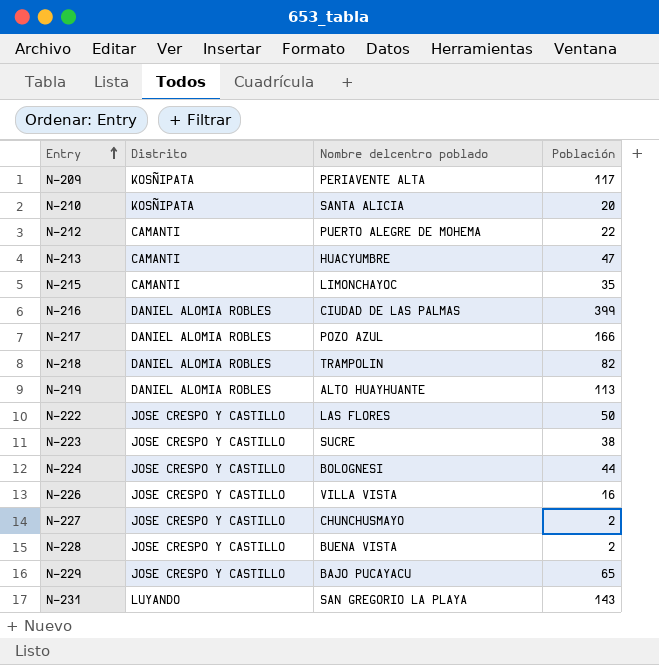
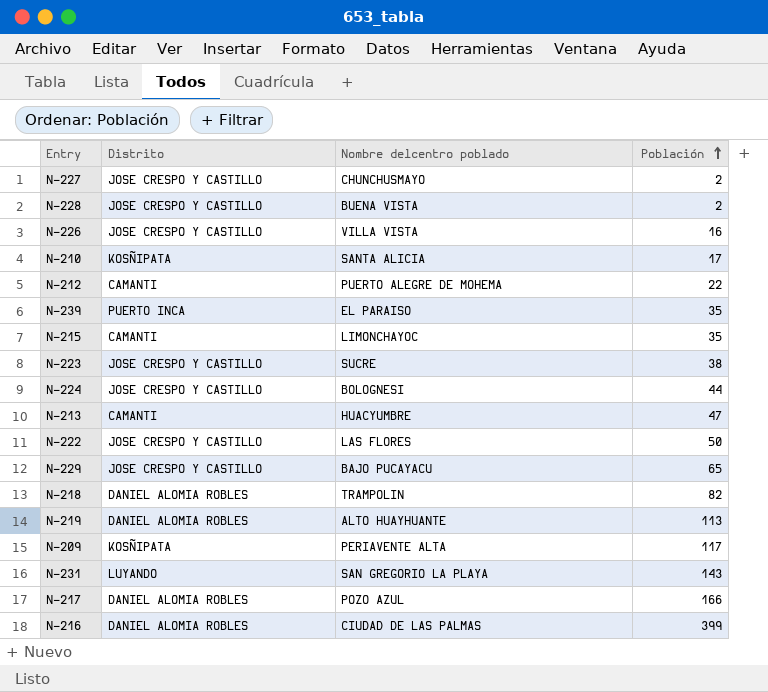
row order: Entry ascending -> Población ascending
N-210 | Población: 20 -> 17
row N-239: none -> PUERTO INCA | EL PARAISO | 35

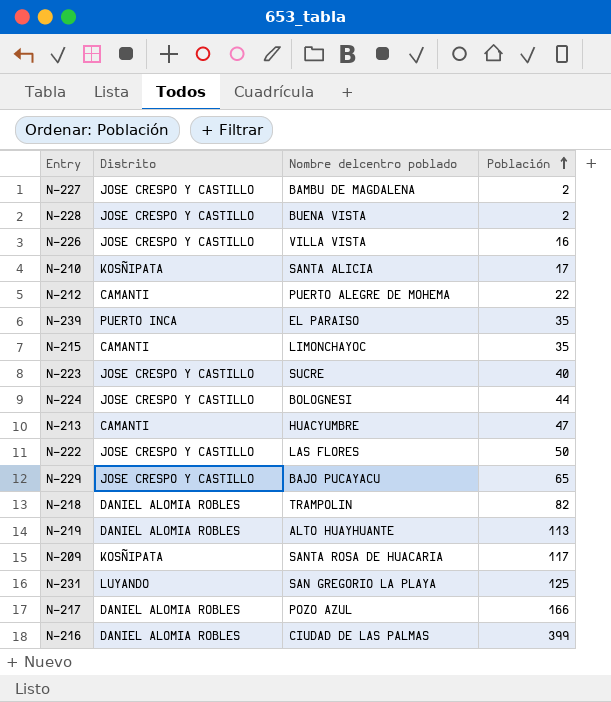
N-227 | Nombre delcentro poblado: CHUNCHUSMAYO -> BAMBU DE MAGDALENA
N-223 | Población: 38 -> 40
N-209 | Nombre delcentro poblado: PERIAVENTE ALTA -> SANTA ROSA DE HUACARIA
N-231 | Población: 143 -> 125

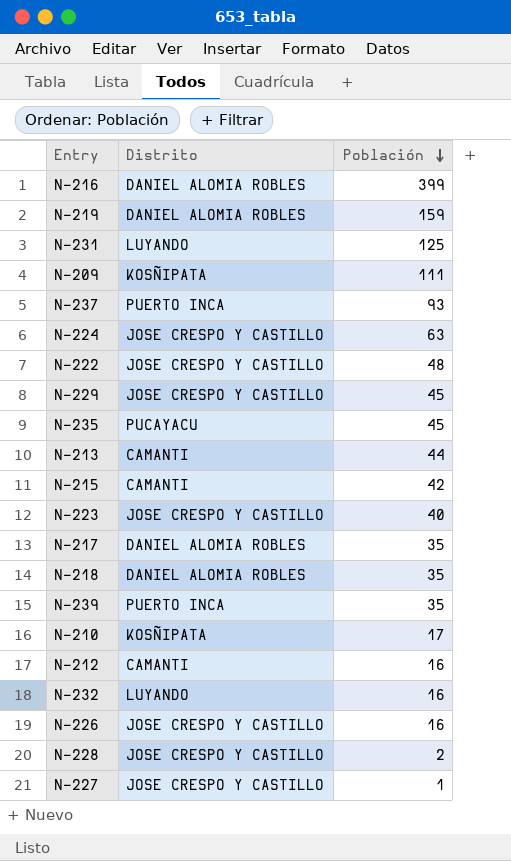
row order: Población ascending -> Población descending
column Nombre delcentro poblado | position: 3 -> none
N-219 | Población: 113 -> 159
N-209 | Población: 117 -> 111
row N-237: none -> PUERTO INCA | 93
N-224 | Población: 44 -> 63
N-222 | Población: 50 -> 48
N-229 | Población: 65 -> 45
row N-235: none -> PUCAYACU | 45
N-213 | Población: 47 -> 44
N-215 | Población: 35 -> 42
N-217 | Población: 166 -> 35
N-218 | Población: 82 -> 35
N-212 | Población: 22 -> 16
row N-232: none -> LUYANDO | 16
N-227 | Población: 2 -> 1

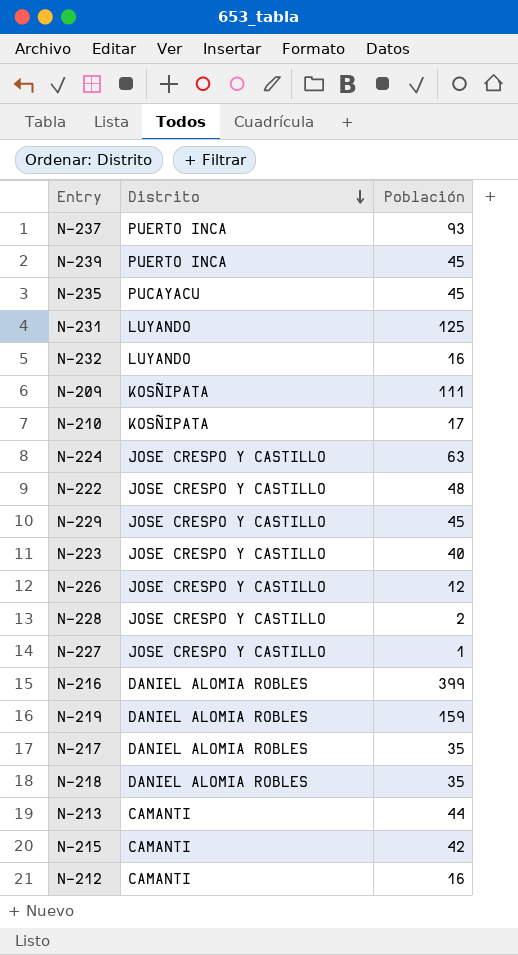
row order: Población descending -> Distrito descending
N-239 | Población: 35 -> 45
N-226 | Población: 16 -> 12

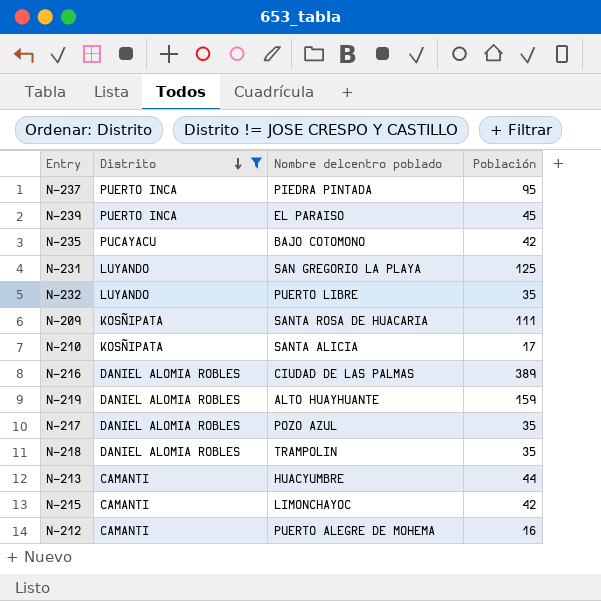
filter: none -> Distrito != JOSE CRESPO Y CASTILLO
column Nombre delcentro poblado | position: none -> 3
N-237 | Población: 93 -> 95
N-235 | Población: 45 -> 42
N-232 | Población: 16 -> 35
N-216 | Población: 399 -> 389

